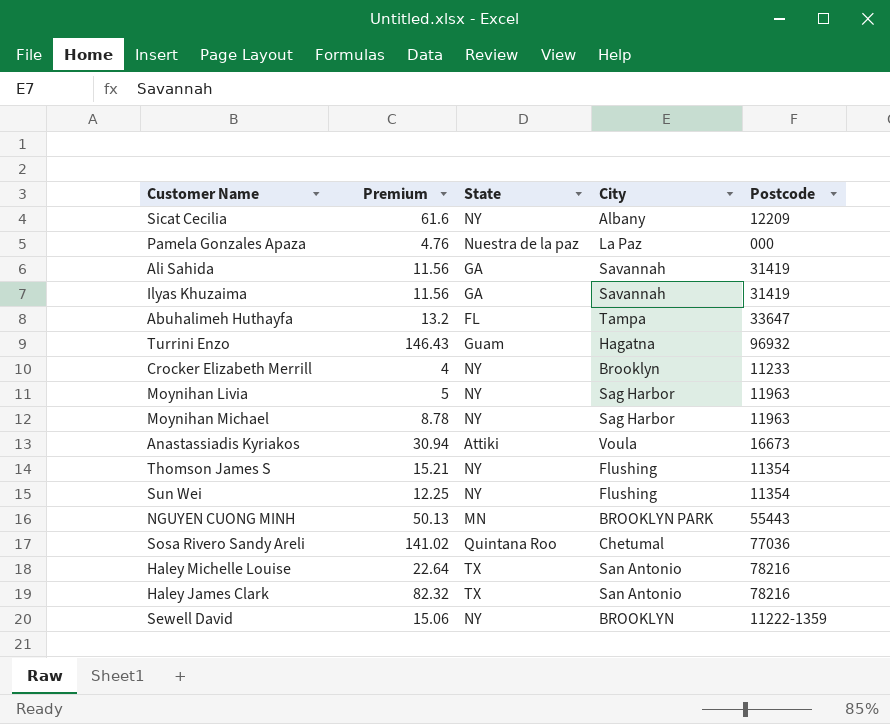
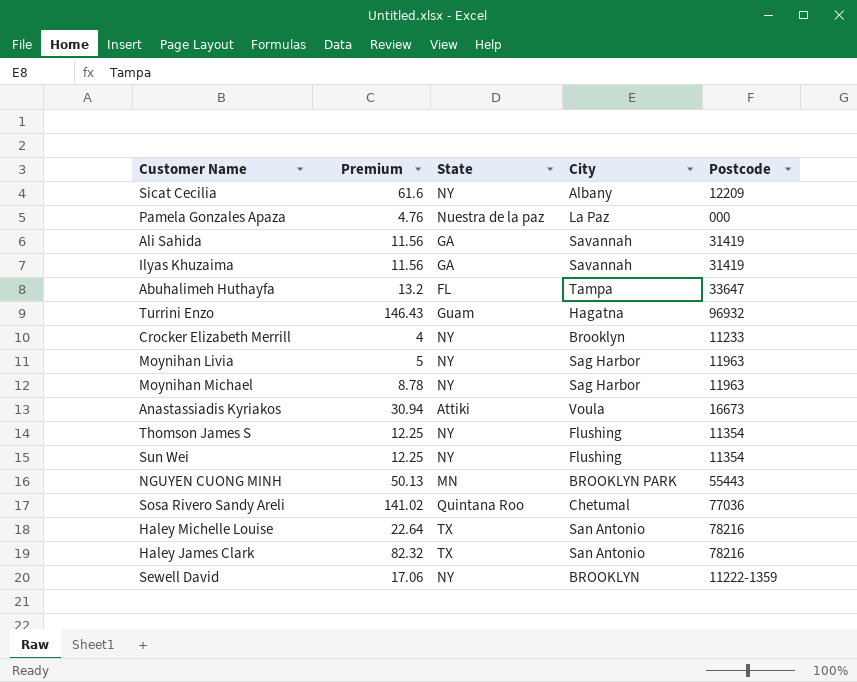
Thomson James S | Premium: 15.21 -> 12.25
Sewell David | Premium: 15.06 -> 17.06

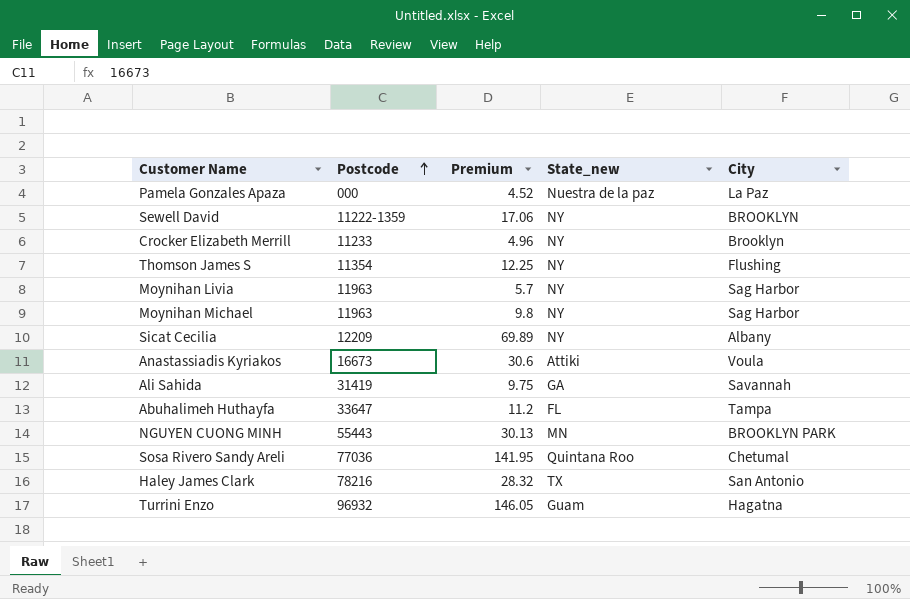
row order: none -> Postcode ascending
column Postcode | position: 5 -> 2
column name: State -> State_new
row Ilyas Khuzaima: 11.56 | GA | Savannah | 31419 -> none
row Sun Wei: 12.25 | NY | Flushing | 11354 -> none
row Haley Michelle Louise: 22.64 | TX | San Antonio | 78216 -> none
Pamela Gonzales Apaza | Premium: 4.76 -> 4.52
Crocker Elizabeth Merrill | Premium: 4 -> 4.96
Moynihan Livia | Premium: 5 -> 5.7
Moynihan Michael | Premium: 8.78 -> 9.8
Sicat Cecilia | Premium: 61.6 -> 69.89
Anastassiadis Kyriakos | Premium: 30.94 -> 30.6
Ali Sahida | Premium: 11.56 -> 9.75
Abuhalimeh Huthayfa | Premium: 13.2 -> 11.2
NGUYEN CUONG MINH | Premium: 50.13 -> 30.13
Sosa Rivero Sandy Areli | Premium: 141.02 -> 141.95
Haley James Clark | Premium: 82.32 -> 28.32
Turrini Enzo | Premium: 146.43 -> 146.05

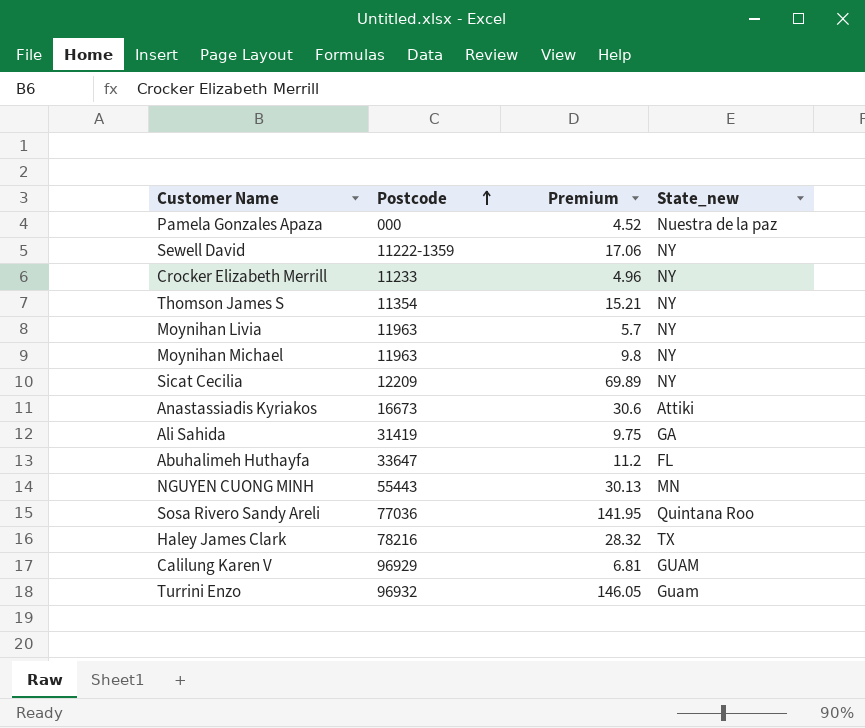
column City | position: 5 -> none
Thomson James S | Premium: 12.25 -> 15.21
row Calilung Karen V: none -> 96929 | 6.81 | GUAM

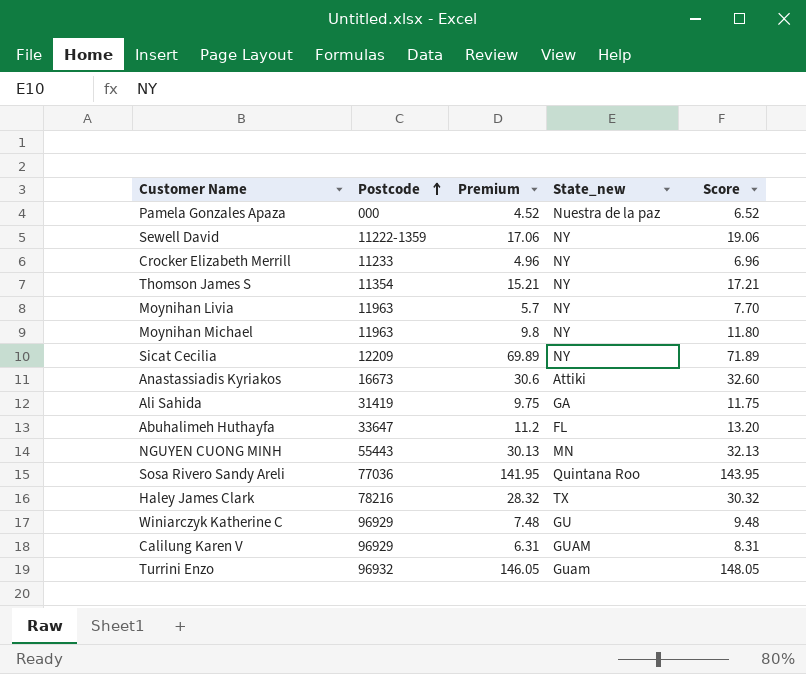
column Score | formula: none -> [Premium] + 2
row Winiarczyk Katherine C: none -> 96929 | 7.48 | GU | 9.48
Calilung Karen V | Premium: 6.81 -> 6.31

